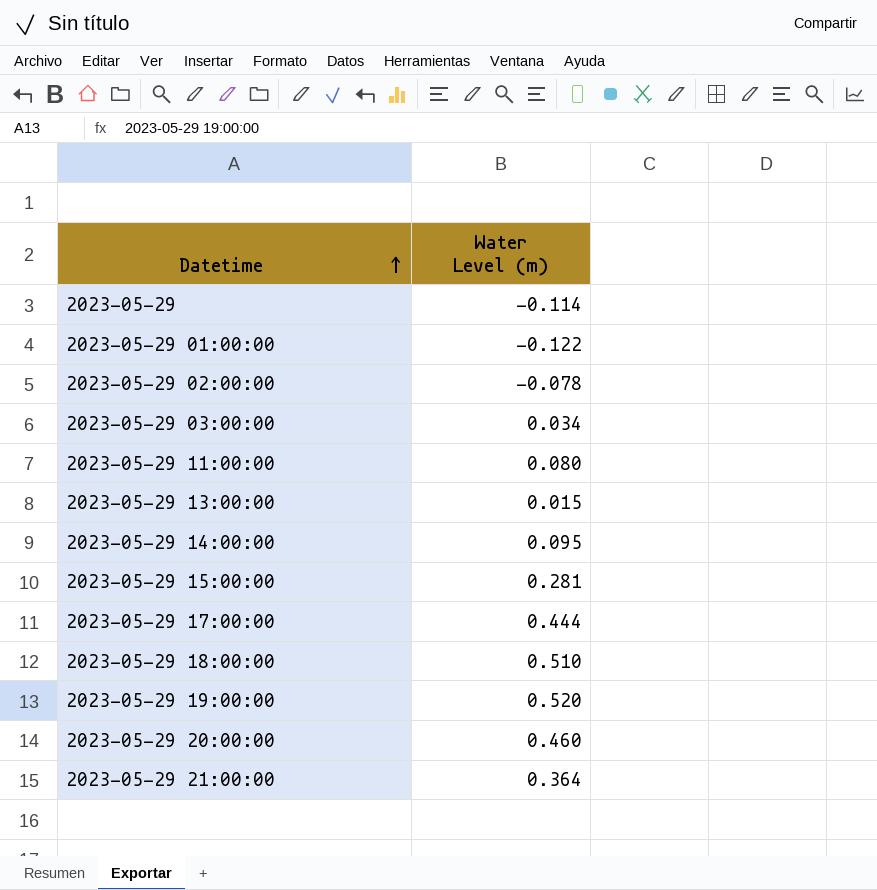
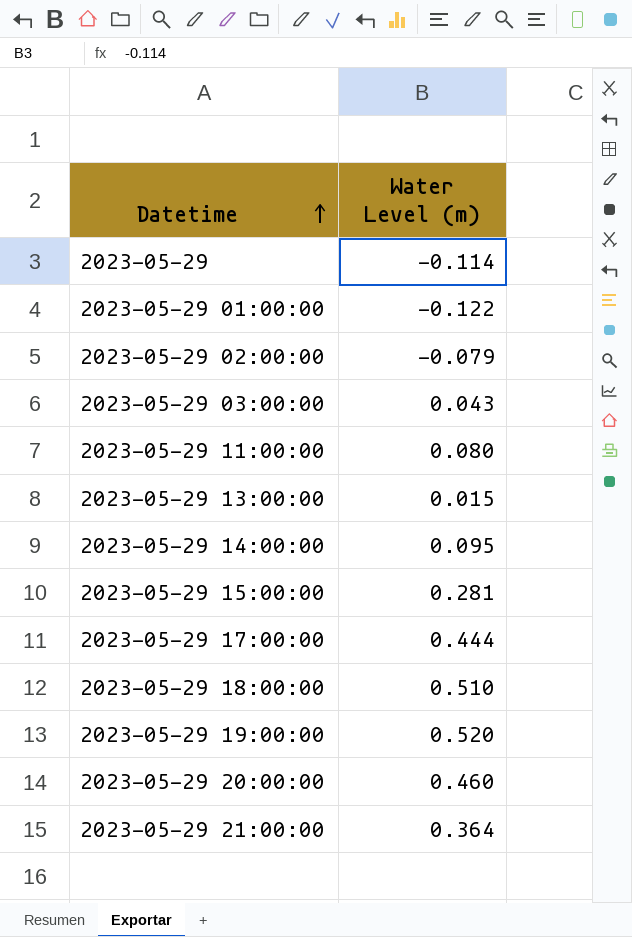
2023-05-29 02:00:00 | Water Level (m): -0.078 -> -0.079
2023-05-29 03:00:00 | Water Level (m): 0.034 -> 0.043

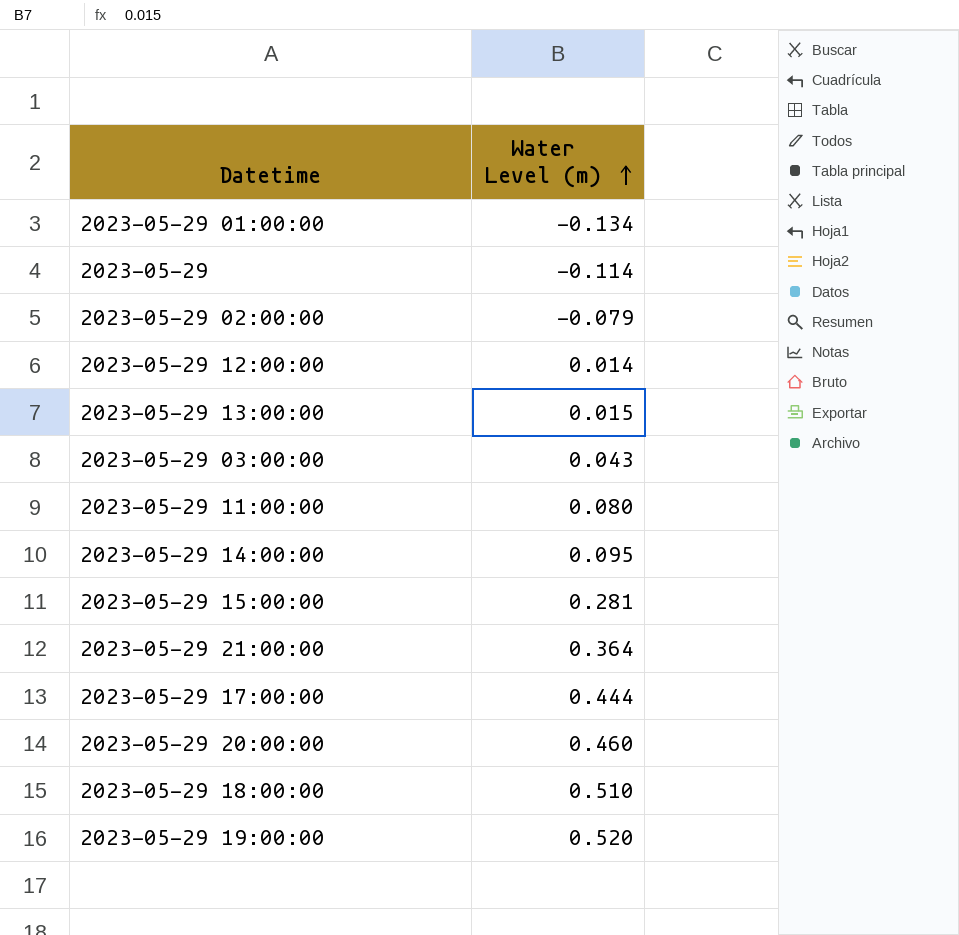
row order: Datetime ascending -> Water Level (m) ascending
2023-05-29 01:00:00 | Water Level (m): -0.122 -> -0.134
row 2023-05-29 12:00:00: none -> 0.014

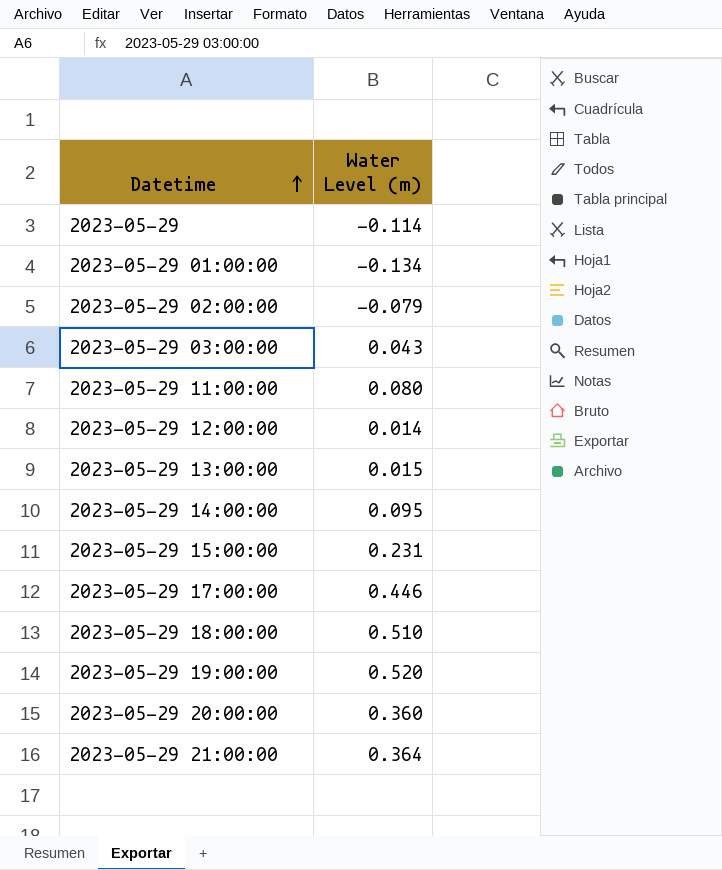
row order: Water Level (m) ascending -> Datetime ascending
2023-05-29 15:00:00 | Water Level (m): 0.281 -> 0.231
2023-05-29 17:00:00 | Water Level (m): 0.444 -> 0.446
2023-05-29 20:00:00 | Water Level (m): 0.460 -> 0.360

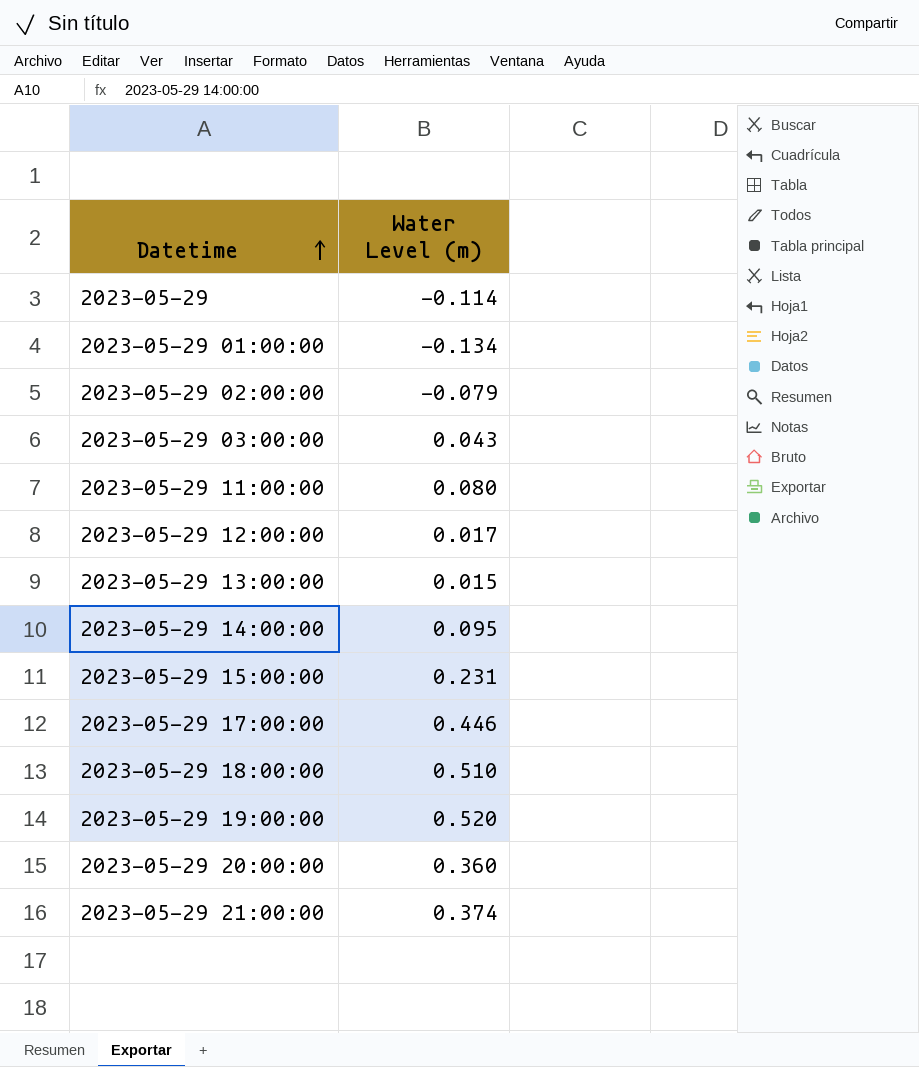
2023-05-29 12:00:00 | Water Level (m): 0.014 -> 0.017
2023-05-29 21:00:00 | Water Level (m): 0.364 -> 0.374

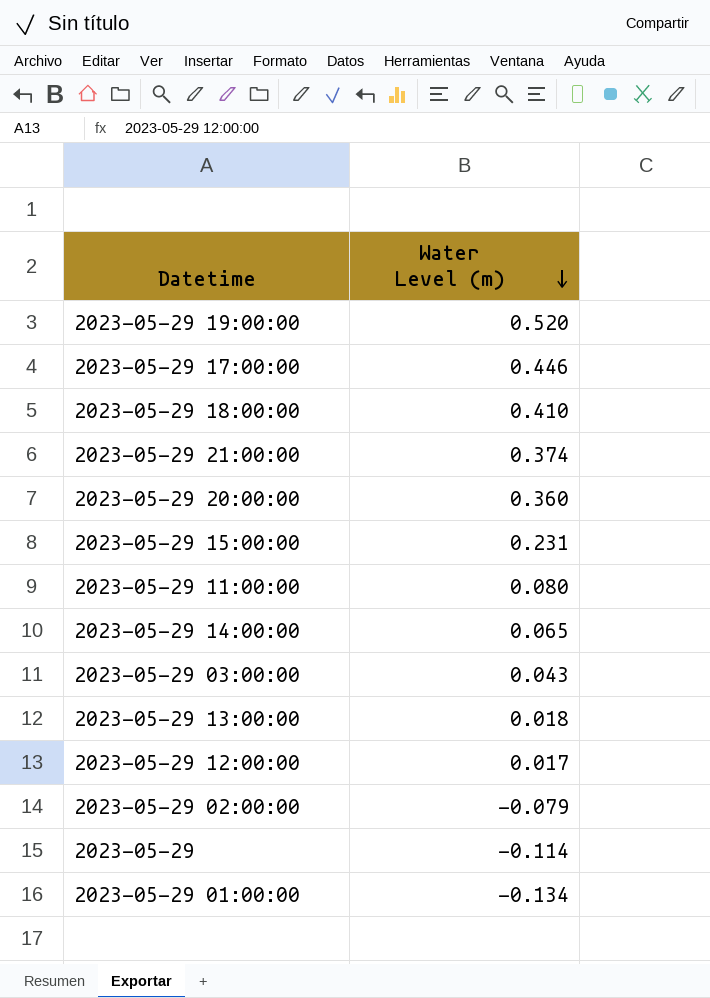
row order: Datetime ascending -> Water Level (m) descending
2023-05-29 18:00:00 | Water Level (m): 0.510 -> 0.410
2023-05-29 14:00:00 | Water Level (m): 0.095 -> 0.065
2023-05-29 13:00:00 | Water Level (m): 0.015 -> 0.018

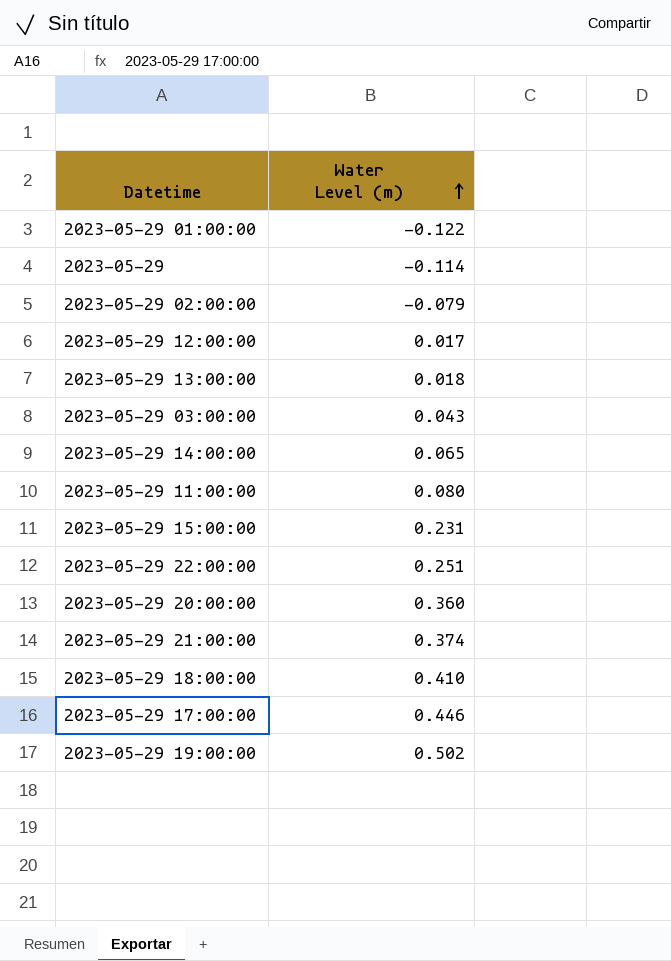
row order: Water Level (m) descending -> Water Level (m) ascending
2023-05-29 01:00:00 | Water Level (m): -0.134 -> -0.122
row 2023-05-29 22:00:00: none -> 0.251
2023-05-29 19:00:00 | Water Level (m): 0.520 -> 0.502

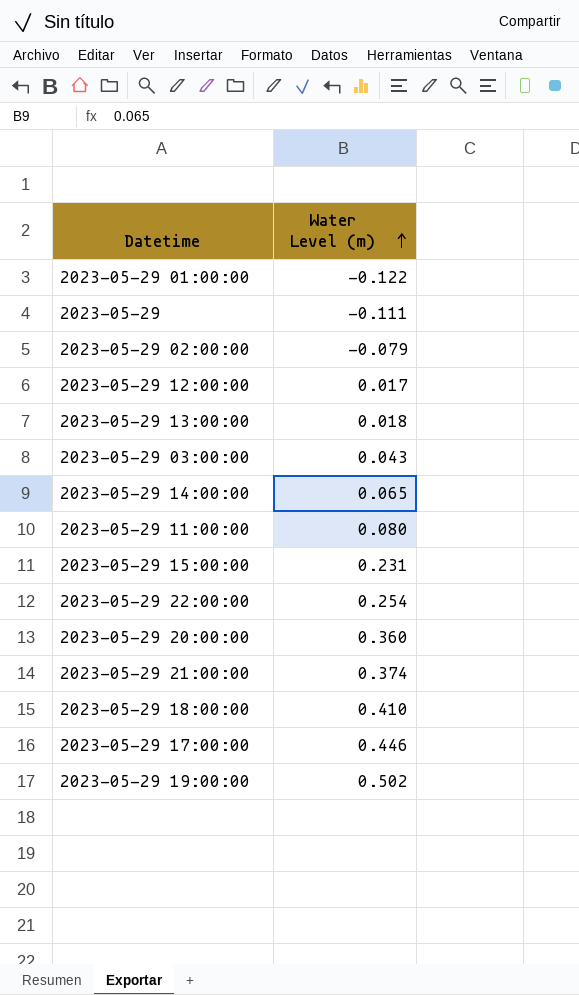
2023-05-29 | Water Level (m): -0.114 -> -0.111
2023-05-29 22:00:00 | Water Level (m): 0.251 -> 0.254

